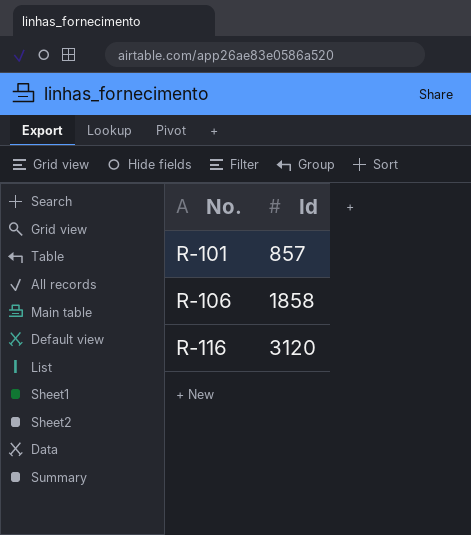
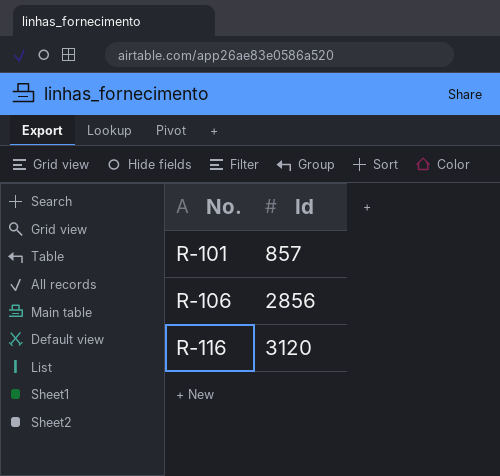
R-106 | Id: 1858 -> 2856

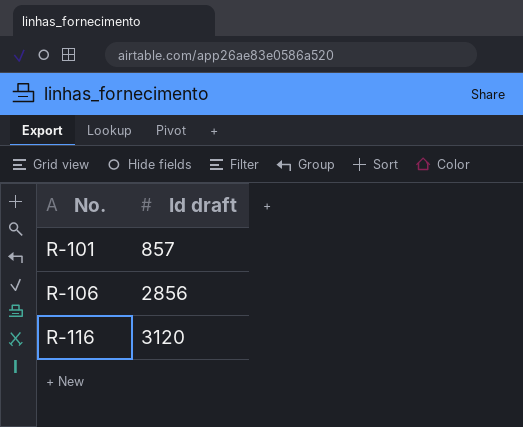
column name: Id -> Id draft

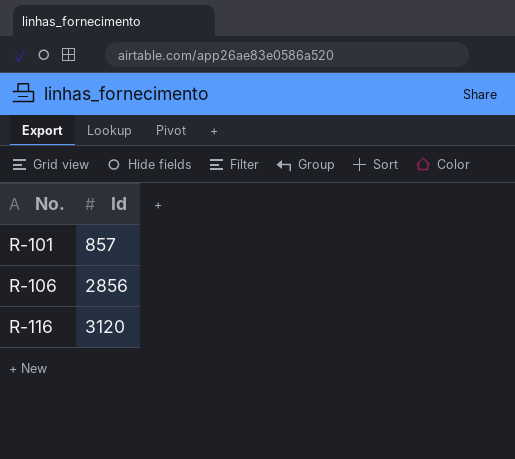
column name: Id draft -> Id

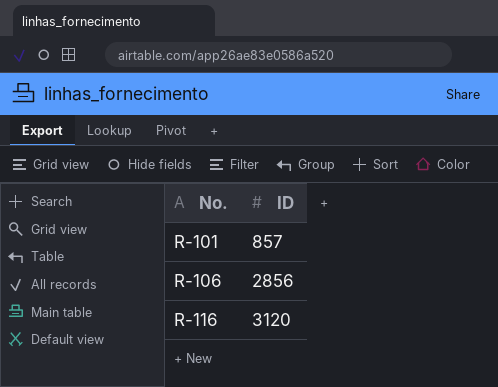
column name: Id -> ID

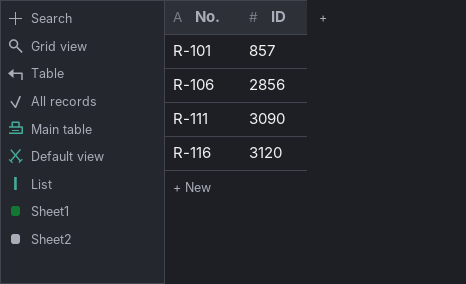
row R-111: none -> 3090

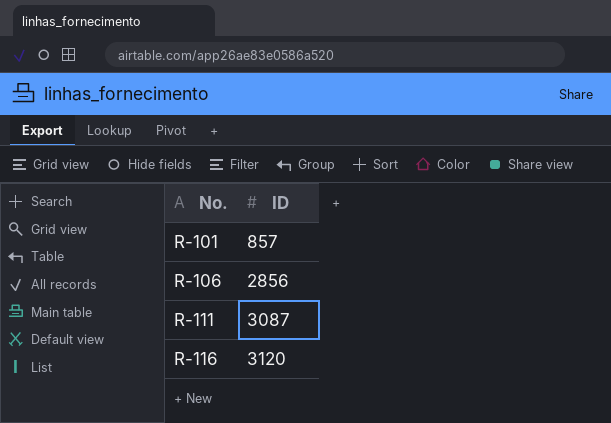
R-111 | ID: 3090 -> 3087

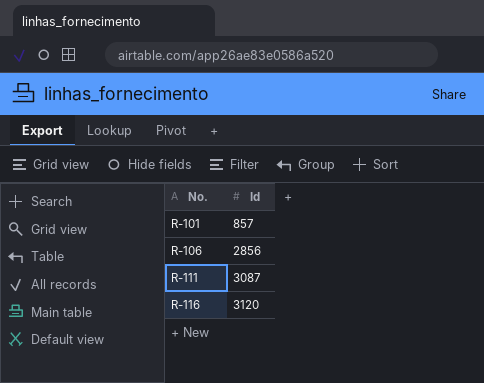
column name: ID -> Id

